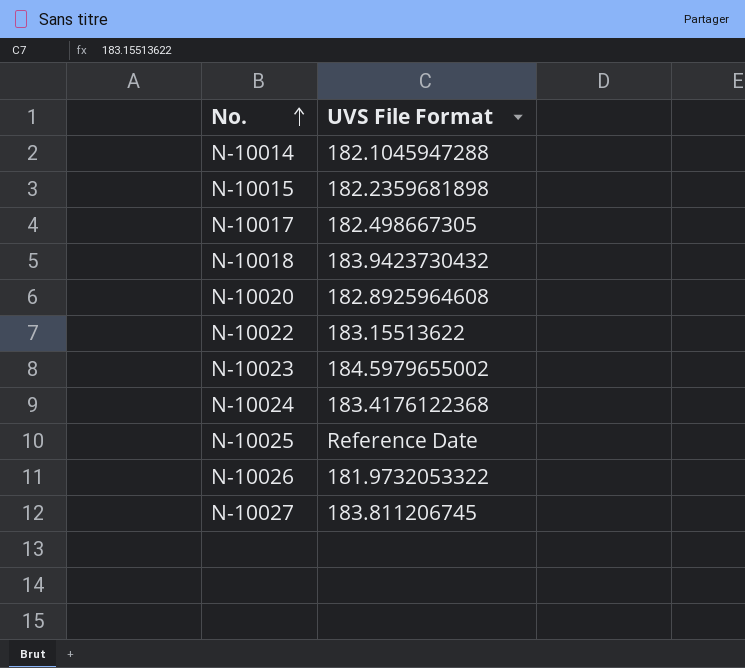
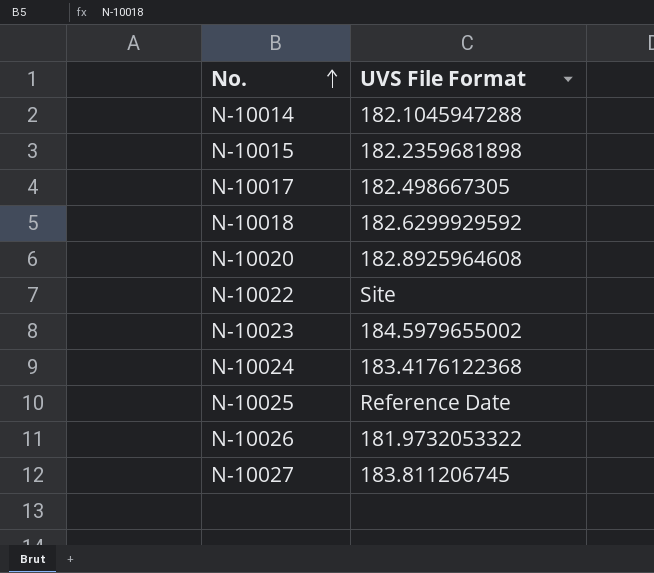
N-10018 | UVS File Format: 183.9423730432 -> 182.6299929592
N-10022 | UVS File Format: 183.15513622 -> Site

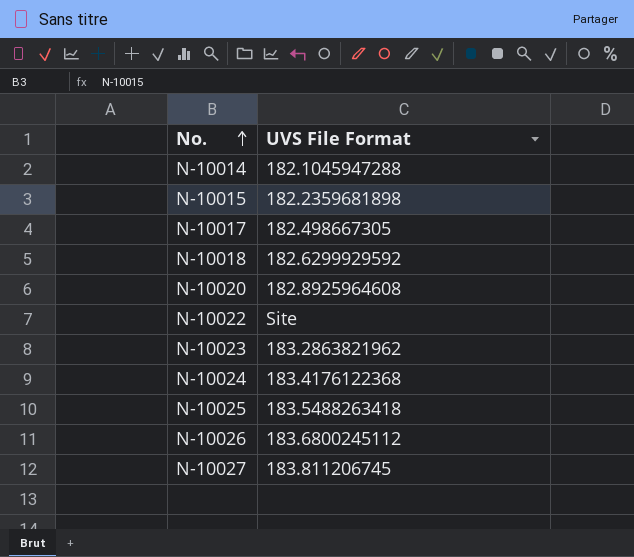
N-10023 | UVS File Format: 184.5979655002 -> 183.2863821962
N-10025 | UVS File Format: Reference Date -> 183.5488263418
N-10026 | UVS File Format: 181.9732053322 -> 183.6800245112

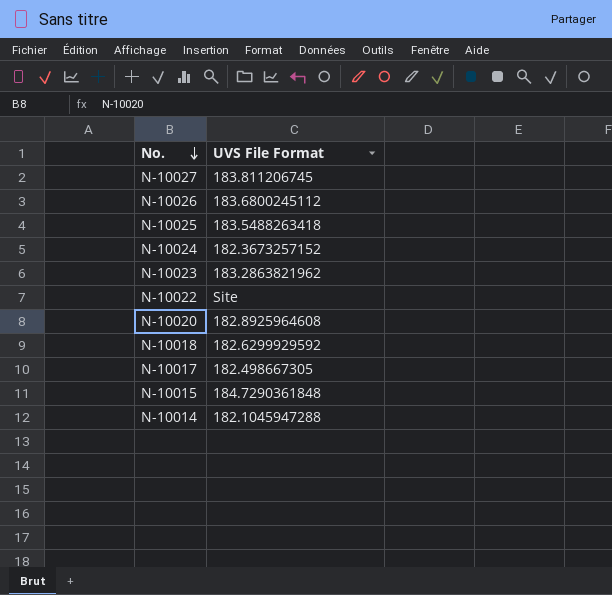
row order: No. ascending -> No. descending
N-10024 | UVS File Format: 183.4176122368 -> 182.3673257152
N-10015 | UVS File Format: 182.2359681898 -> 184.7290361848

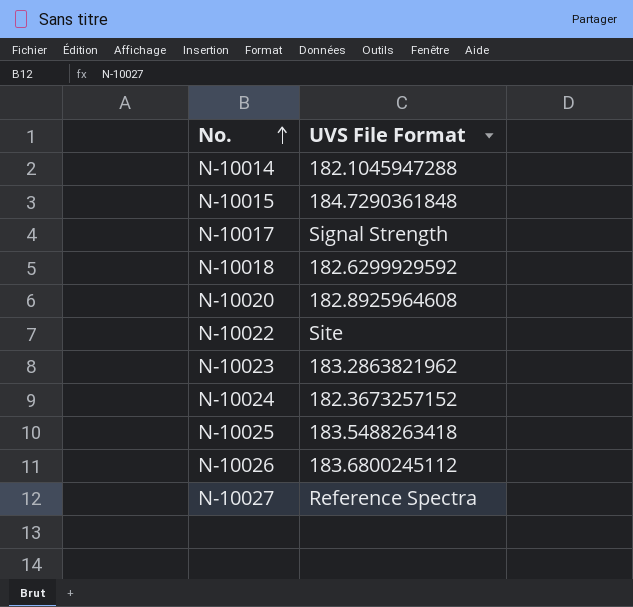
row order: No. descending -> No. ascending
N-10017 | UVS File Format: 182.498667305 -> Signal Strength
N-10027 | UVS File Format: 183.811206745 -> Reference Spectra

